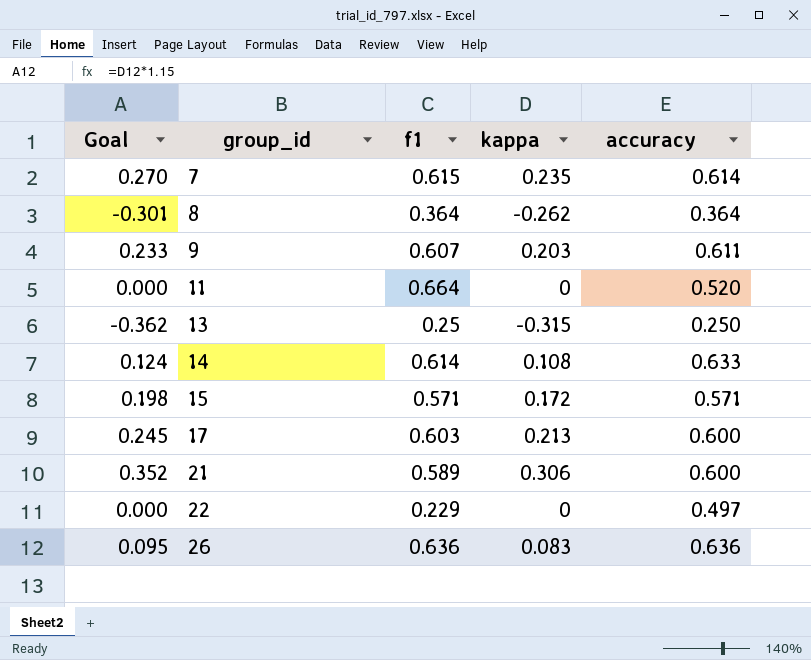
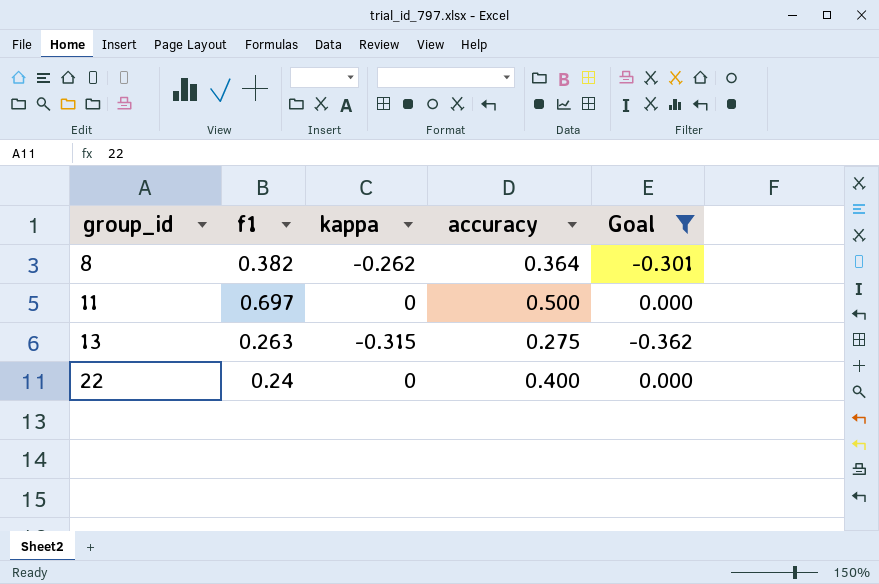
filter: none -> Goal <= 0.000
column Goal | position: 1 -> 5
8 | f1: 0.364 -> 0.382
11 | f1: 0.664 -> 0.697
11 | accuracy: 0.520 -> 0.500
13 | f1: 0.25 -> 0.263
13 | accuracy: 0.250 -> 0.275
22 | f1: 0.229 -> 0.24
22 | accuracy: 0.497 -> 0.400

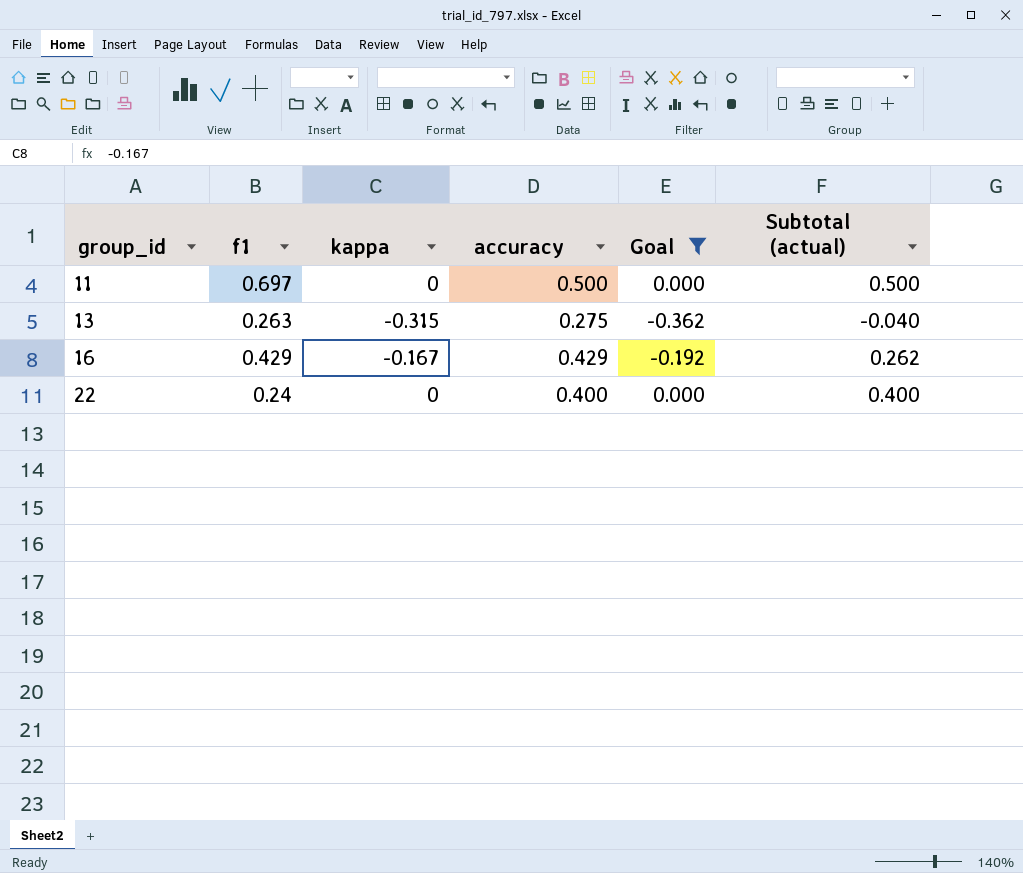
column Subtotal (actual) | formula: none -> [kappa] + [accuracy]
row 8: 0.382 | -0.262 | 0.364 | -0.301 -> none
row 16: none -> 0.429 | -0.167 | 0.429 | -0.192 | 0.262

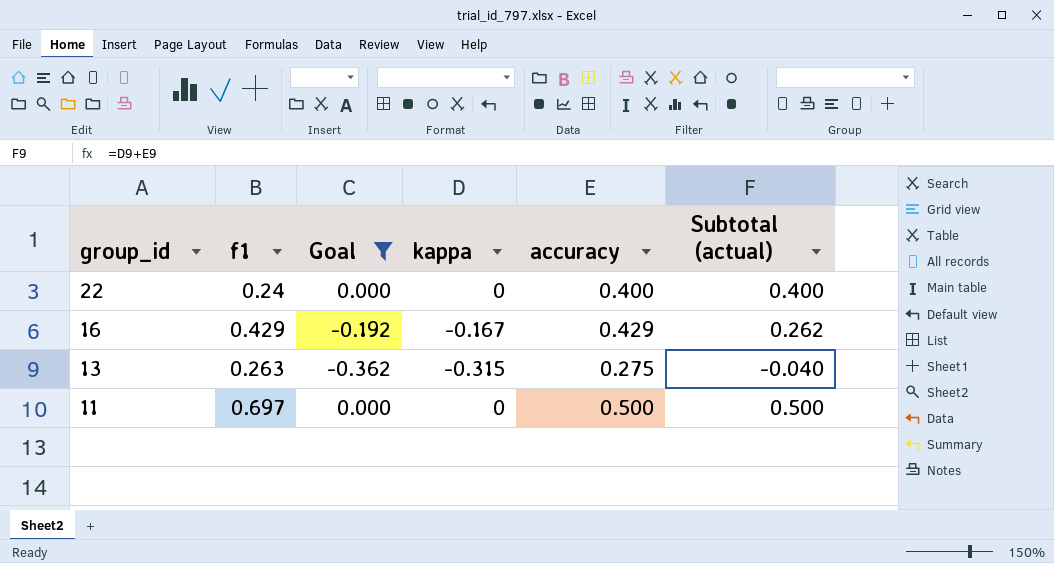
row order: group_id ascending -> group_id descending
column Goal | position: 5 -> 3

